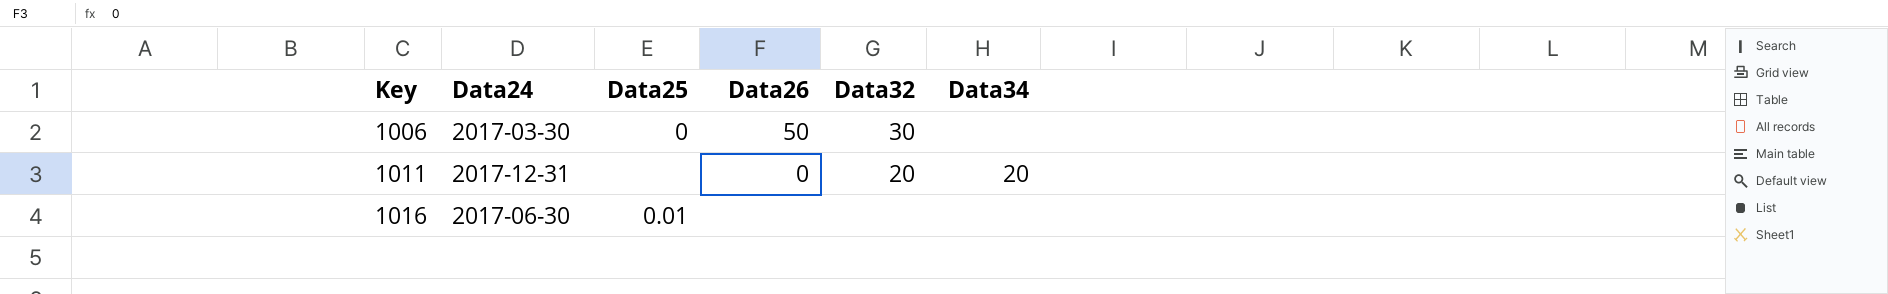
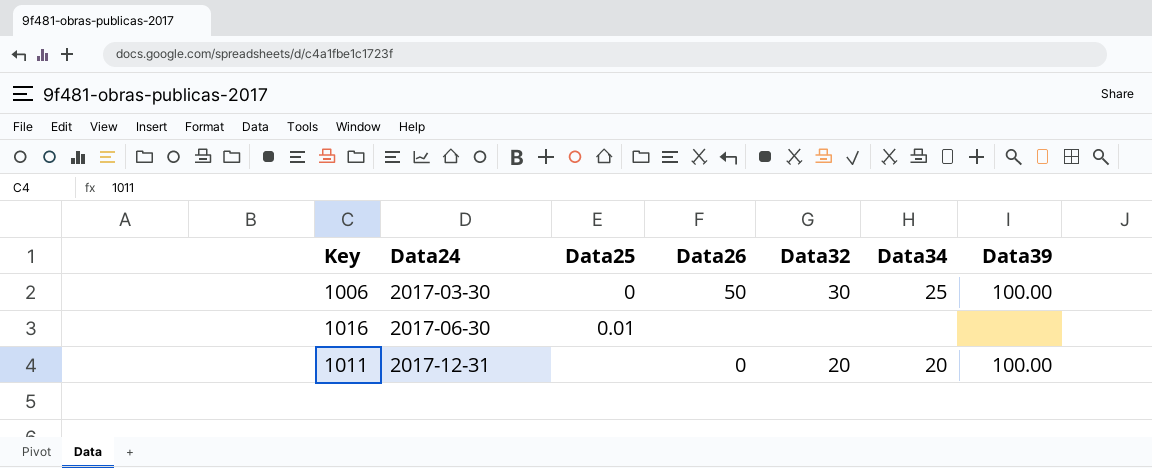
row order: Key ascending -> Data24 ascending
column Data39 | position: none -> 7
1006 | Data34: none -> 25

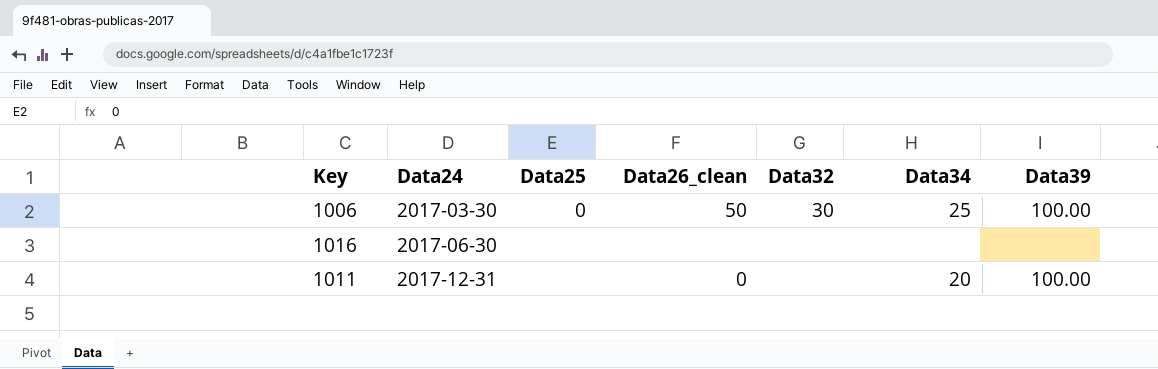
column name: Data26 -> Data26_clean
1016 | Data25: 0.01 -> none
1011 | Data32: 20 -> none

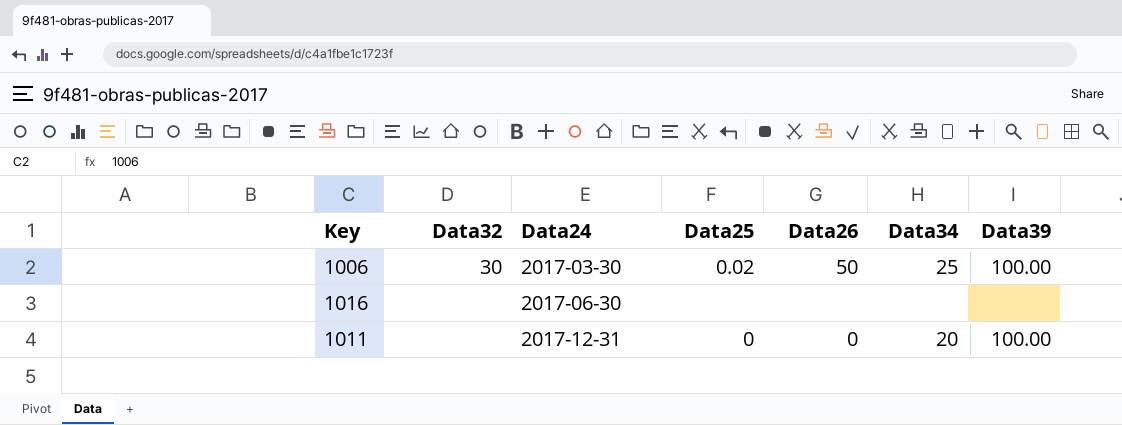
column Data32 | position: 5 -> 2
column name: Data26_clean -> Data26
1006 | Data25: 0 -> 0.02
1011 | Data25: none -> 0

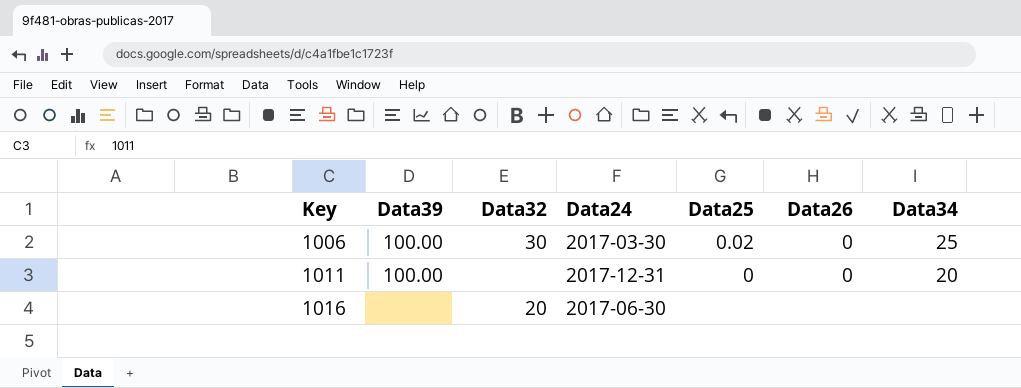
row order: Data24 ascending -> Key ascending
column Data39 | position: 7 -> 2
1006 | Data26: 50 -> 0
1016 | Data32: none -> 20

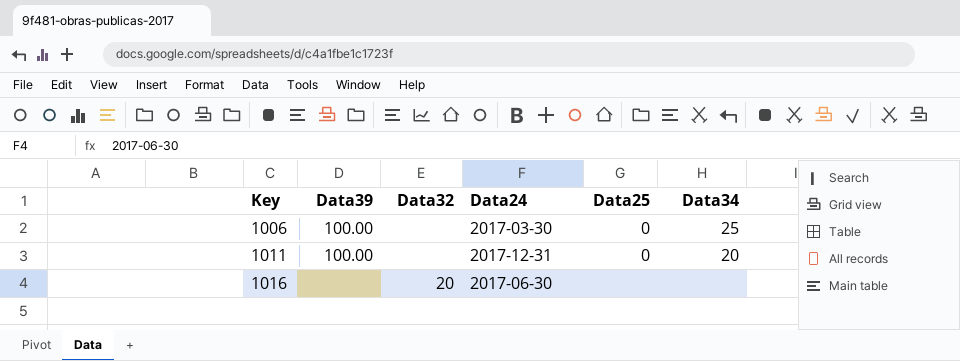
column Data26 | position: 6 -> none
1006 | Data32: 30 -> none
1006 | Data25: 0.02 -> 0

